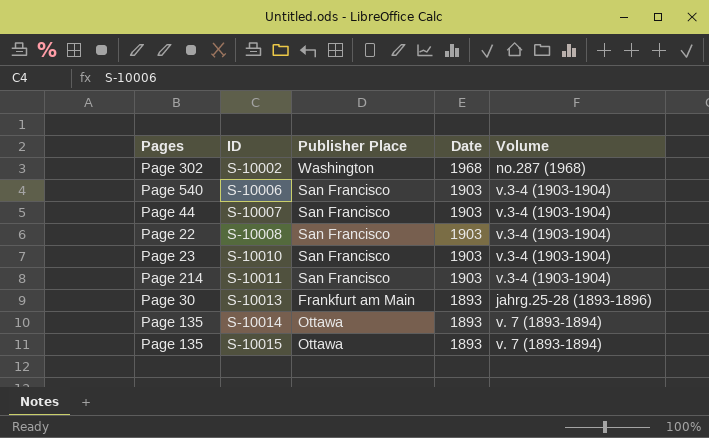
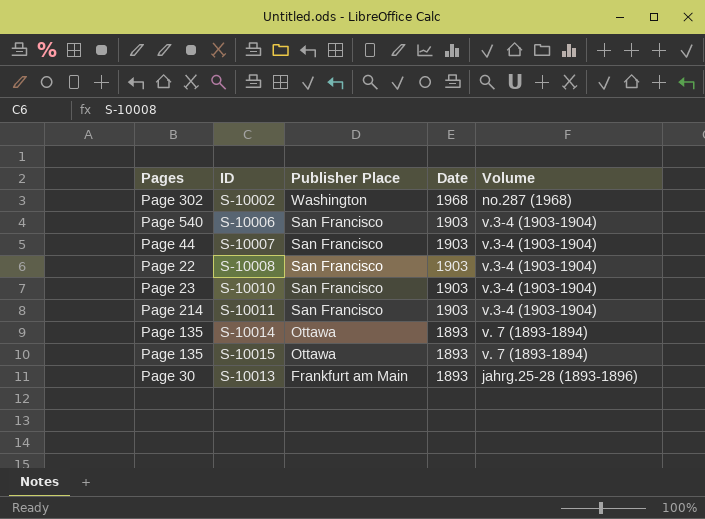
row order: ID ascending -> Publisher Place descending

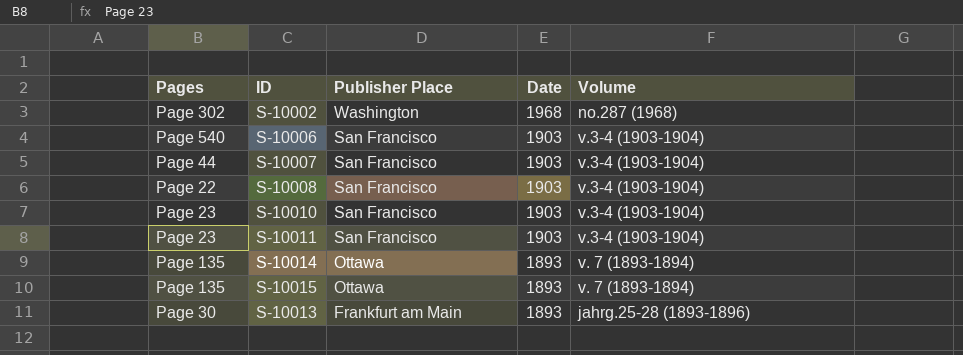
S-10011 | Pages: Page 214 -> Page 23

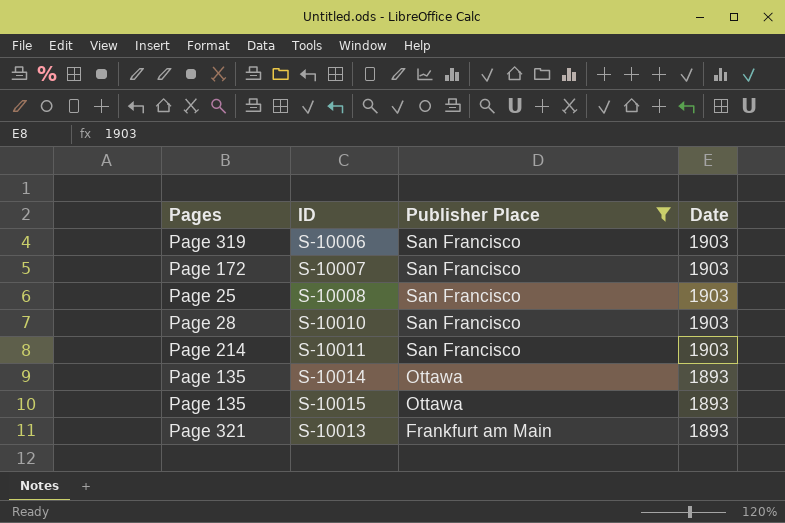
filter: none -> Publisher Place != Washington
column Volume | position: 5 -> none
S-10006 | Pages: Page 540 -> Page 319
S-10007 | Pages: Page 44 -> Page 172
S-10008 | Pages: Page 22 -> Page 25
S-10010 | Pages: Page 23 -> Page 28
S-10011 | Pages: Page 23 -> Page 214
S-10013 | Pages: Page 30 -> Page 321

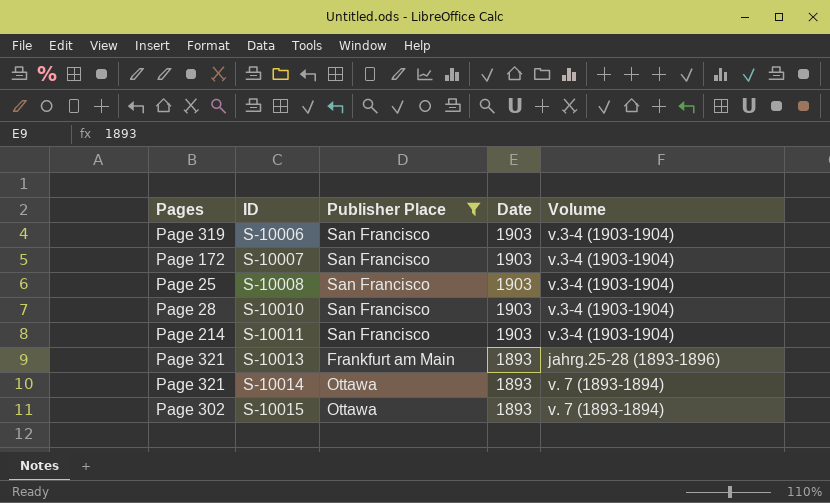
row order: Publisher Place descending -> ID ascending
column Volume | position: none -> 5
S-10014 | Pages: Page 135 -> Page 321
S-10015 | Pages: Page 135 -> Page 302

